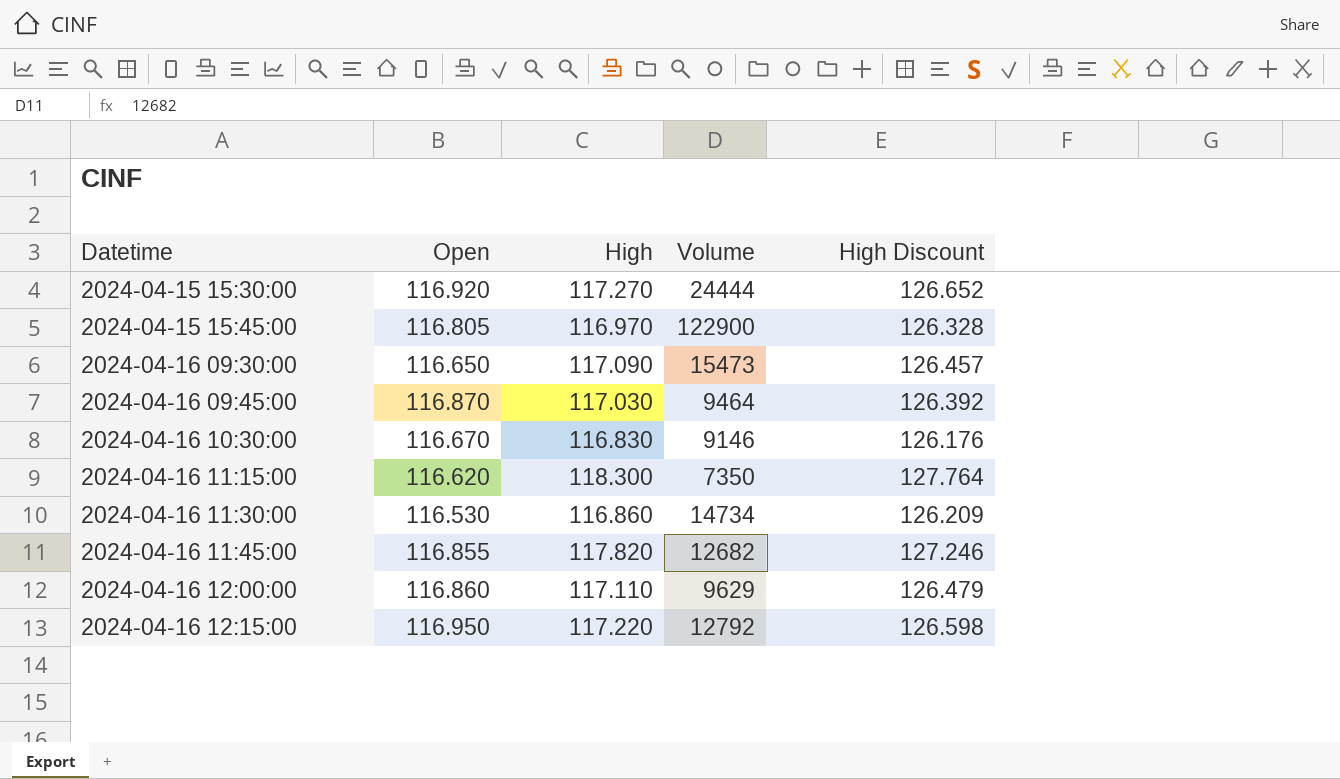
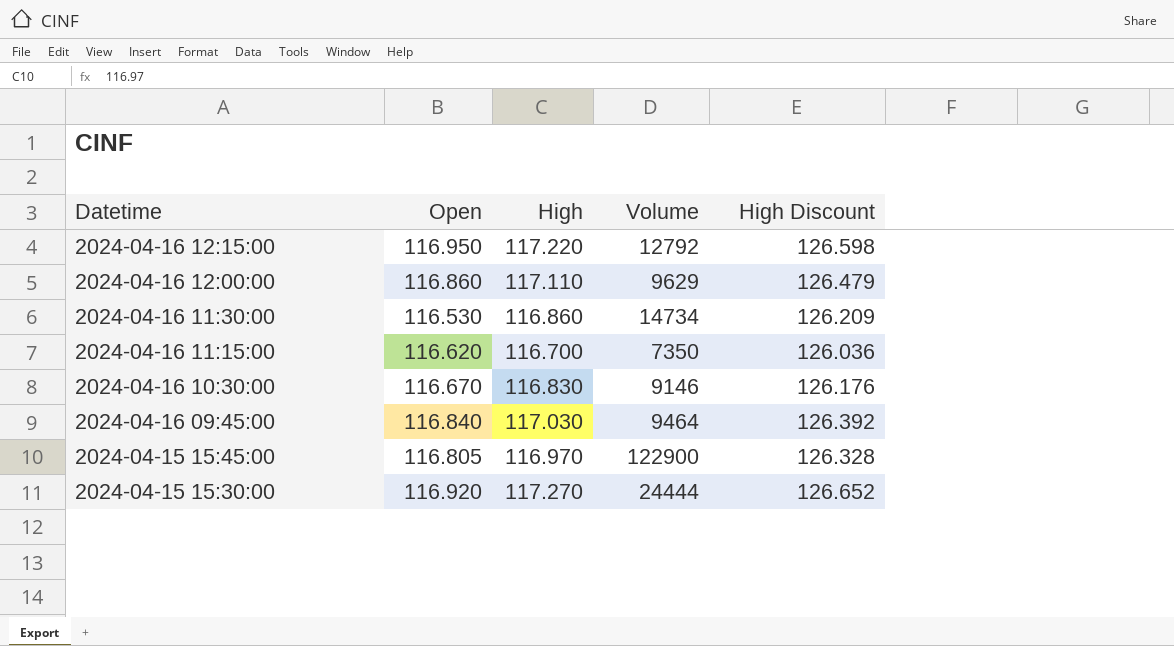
row order: Datetime ascending -> Datetime descending
row 2024-04-16 09:30:00: 116.650 | 117.090 | 15473 | 126.457 -> none
row 2024-04-16 11:45:00: 116.855 | 117.820 | 12682 | 127.246 -> none
2024-04-16 11:15:00 | High: 118.300 -> 116.700
2024-04-16 11:15:00 | High Discount: 127.764 -> 126.036
2024-04-16 09:45:00 | Open: 116.870 -> 116.840

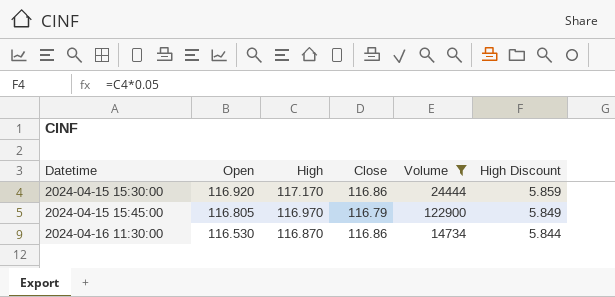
filter: none -> Volume >= 14734
row order: Datetime descending -> Datetime ascending
column Close | position: none -> 4
column High Discount | formula: [High] * 1.08 -> [High] * 0.05
2024-04-15 15:30:00 | High: 117.270 -> 117.170
2024-04-16 11:30:00 | High: 116.860 -> 116.870

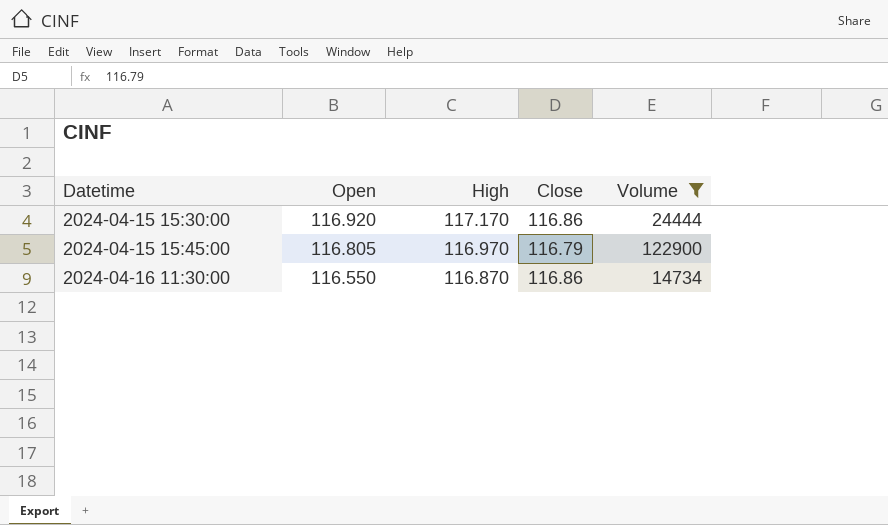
column High Discount | formula: [High] * 0.05 -> none
2024-04-16 11:30:00 | Open: 116.530 -> 116.550

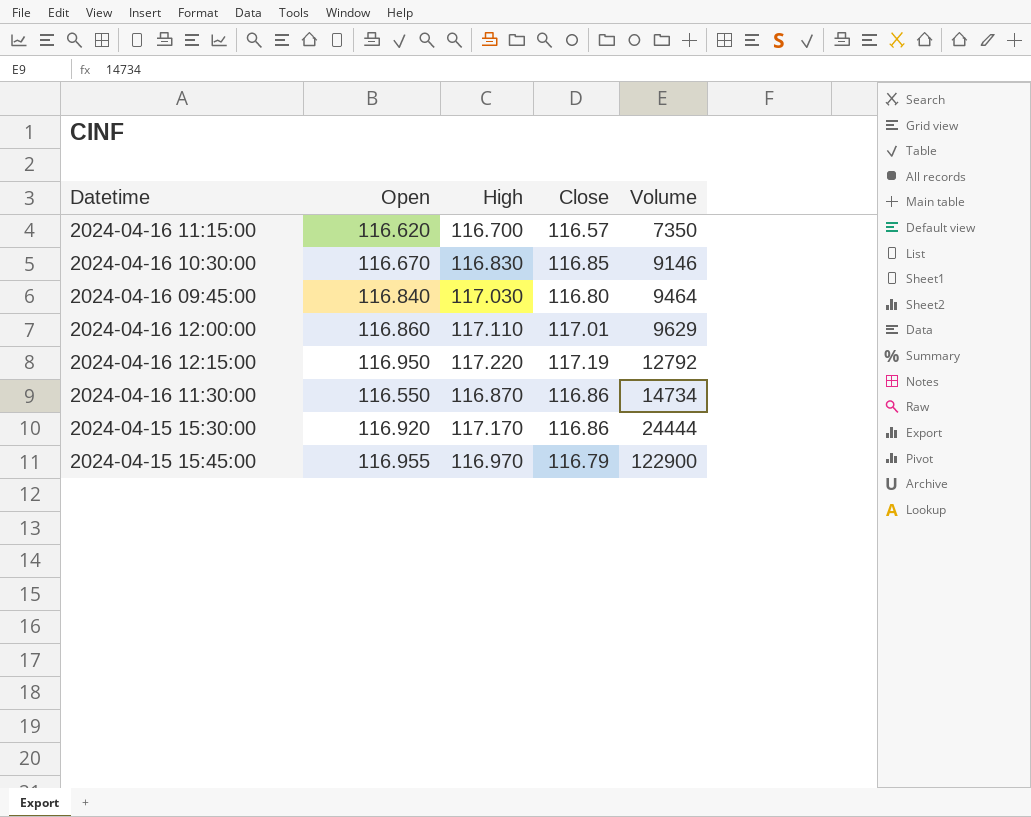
filter: Volume >= 14734 -> none
row order: Datetime ascending -> Volume ascending
2024-04-15 15:45:00 | Open: 116.805 -> 116.955

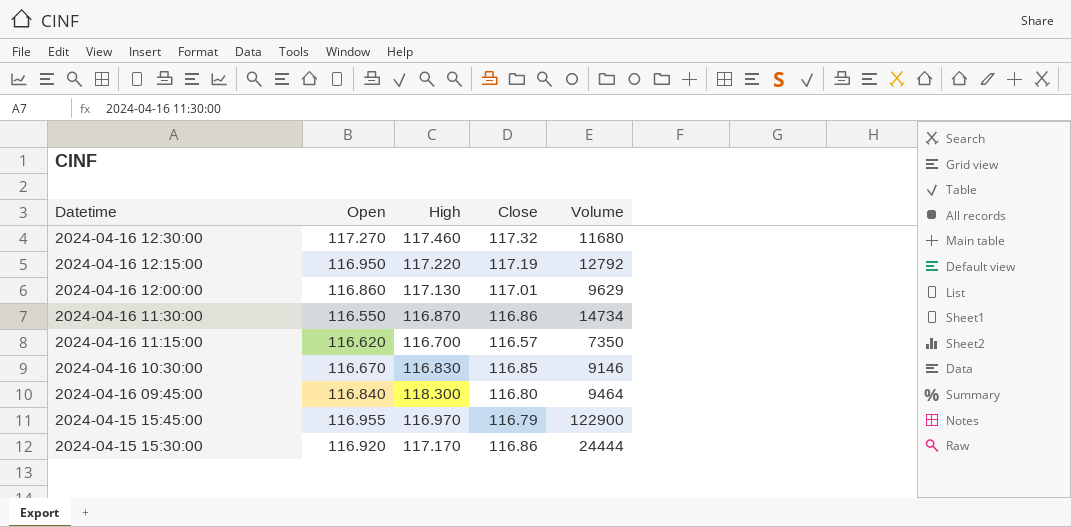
row order: Volume ascending -> Datetime descending
row 2024-04-16 12:30:00: none -> 117.270 | 117.460 | 117.32 | 11680
2024-04-16 12:00:00 | High: 117.110 -> 117.130
2024-04-16 09:45:00 | High: 117.030 -> 118.300

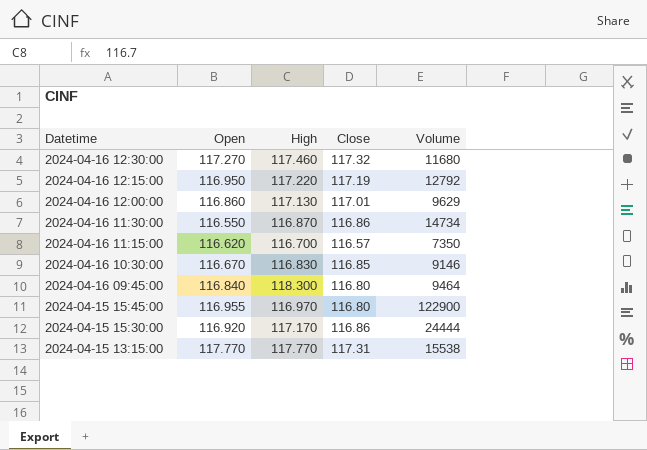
2024-04-15 15:45:00 | Close: 116.79 -> 116.80
row 2024-04-15 13:15:00: none -> 117.770 | 117.770 | 117.31 | 15538

